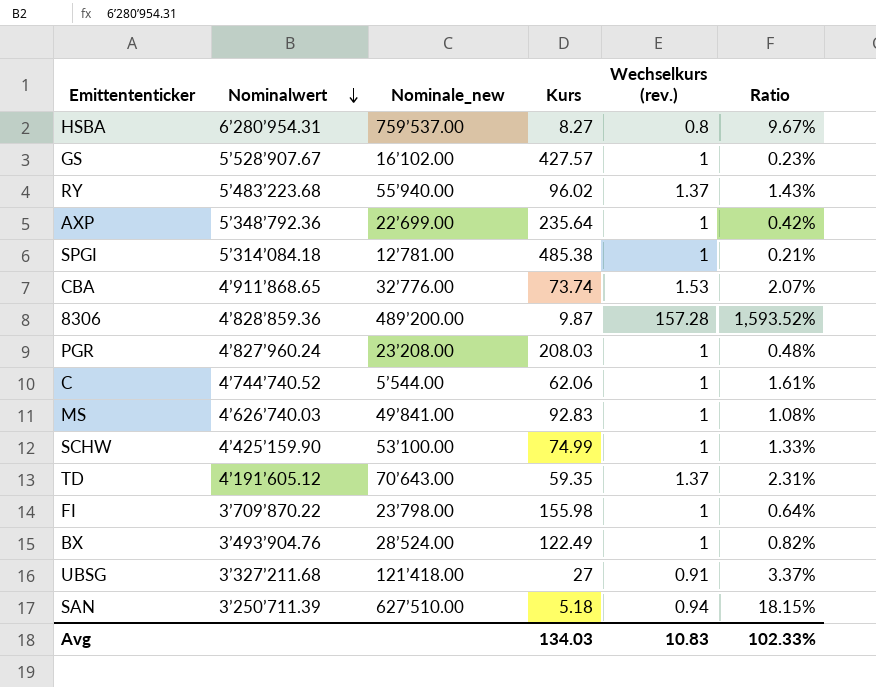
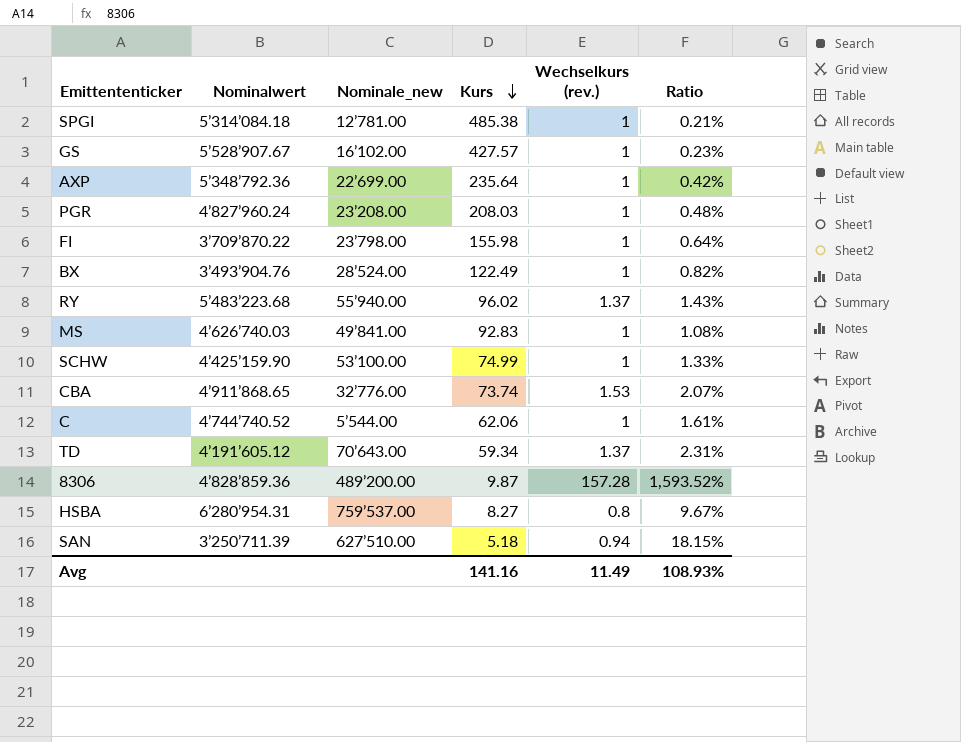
row order: Nominalwert descending -> Kurs descending
row UBSG: 3’327’211.68 | 121’418.00 | 27 | 0.91 | 3.37% -> none
TD | Kurs: 59.35 -> 59.34
Avg | Kurs: 134.03 -> 141.16
Avg | Wechselkurs (rev.): 10.83 -> 11.49
Avg | Ratio: 102.33% -> 108.93%

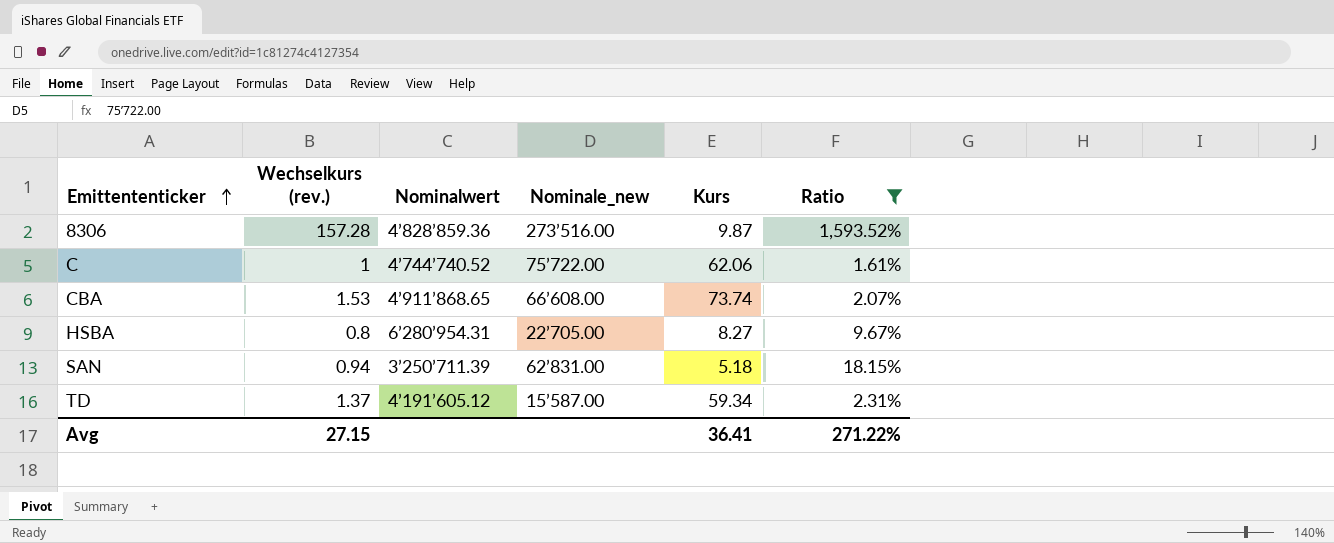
filter: none -> Ratio >= 1.61%
row order: Kurs descending -> Emittententicker ascending
column Wechselkurs (rev.) | position: 5 -> 2
8306 | Nominale_new: 489’200.00 -> 273’516.00
C | Nominale_new: 5’544.00 -> 75’722.00
CBA | Nominale_new: 32’776.00 -> 66’608.00
HSBA | Nominale_new: 759’537.00 -> 22’705.00
SAN | Nominale_new: 627’510.00 -> 62’831.00
TD | Nominale_new: 70’643.00 -> 15’587.00
Avg | Wechselkurs (rev.): 11.49 -> 27.15
Avg | Kurs: 141.16 -> 36.41
Avg | Ratio: 108.93% -> 271.22%

